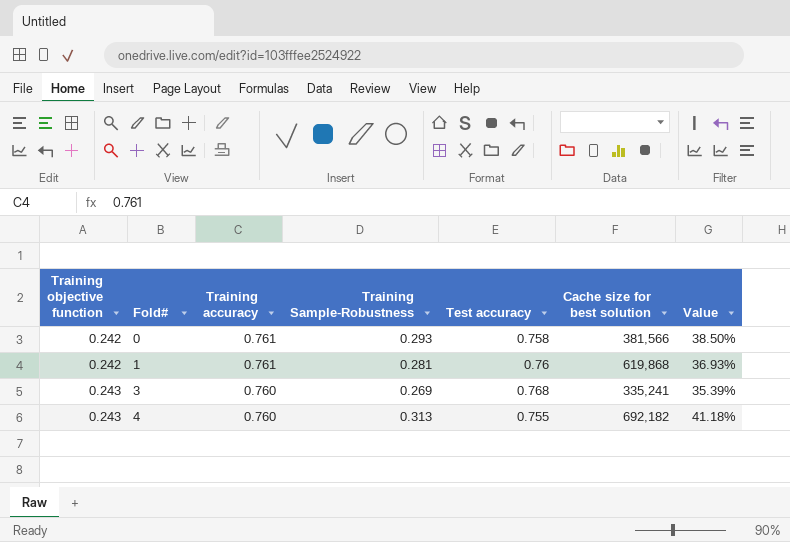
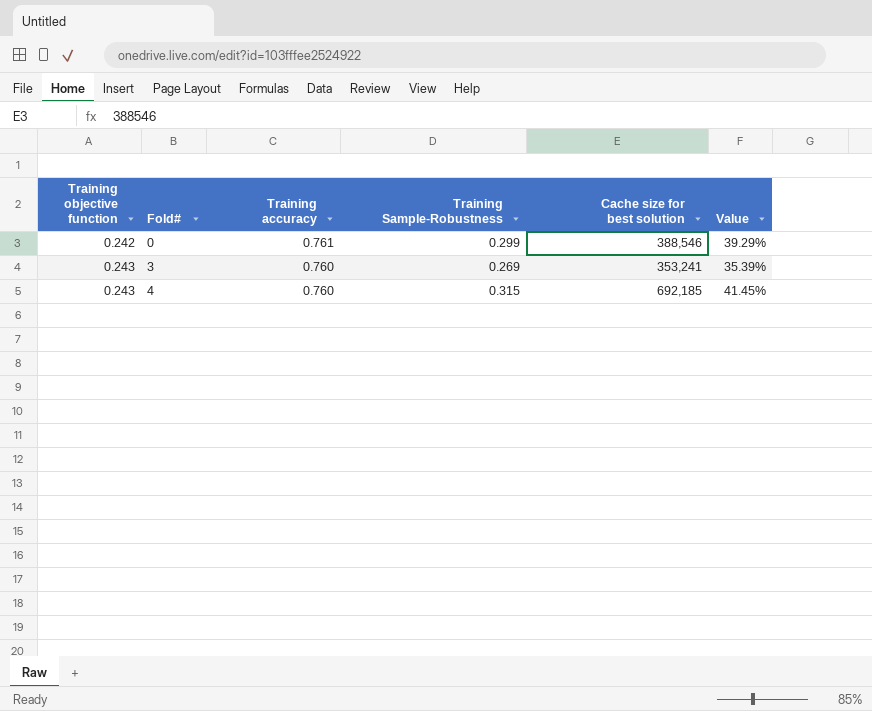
column Test accuracy | position: 5 -> none
row 1: 0.242 | 0.761 | 0.281 | 0.76 | 619,868 | 36.93% -> none
0 | Training Sample-Robustness: 0.293 -> 0.299
0 | Cache size for best solution: 381,566 -> 388,546
0 | Value: 38.50% -> 39.29%
3 | Cache size for best solution: 335,241 -> 353,241
4 | Training Sample-Robustness: 0.313 -> 0.315
4 | Cache size for best solution: 692,182 -> 692,185
4 | Value: 41.18% -> 41.45%

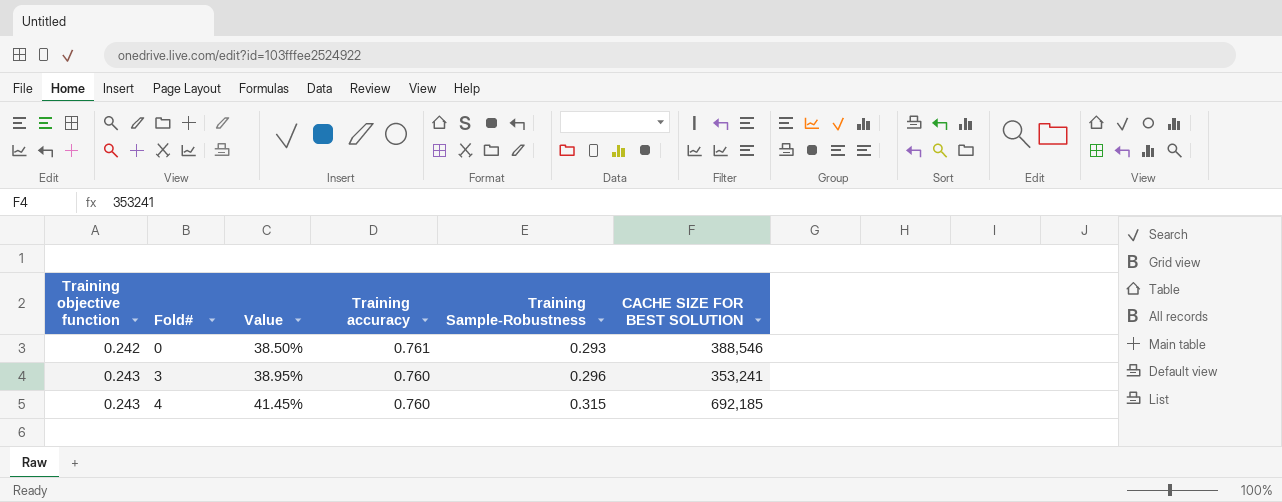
column Value | position: 6 -> 3
column name: Cache size for best solution -> CACHE SIZE FOR BEST SOLUTION
0 | Value: 39.29% -> 38.50%
0 | Training Sample-Robustness: 0.299 -> 0.293
3 | Value: 35.39% -> 38.95%
3 | Training Sample-Robustness: 0.269 -> 0.296

